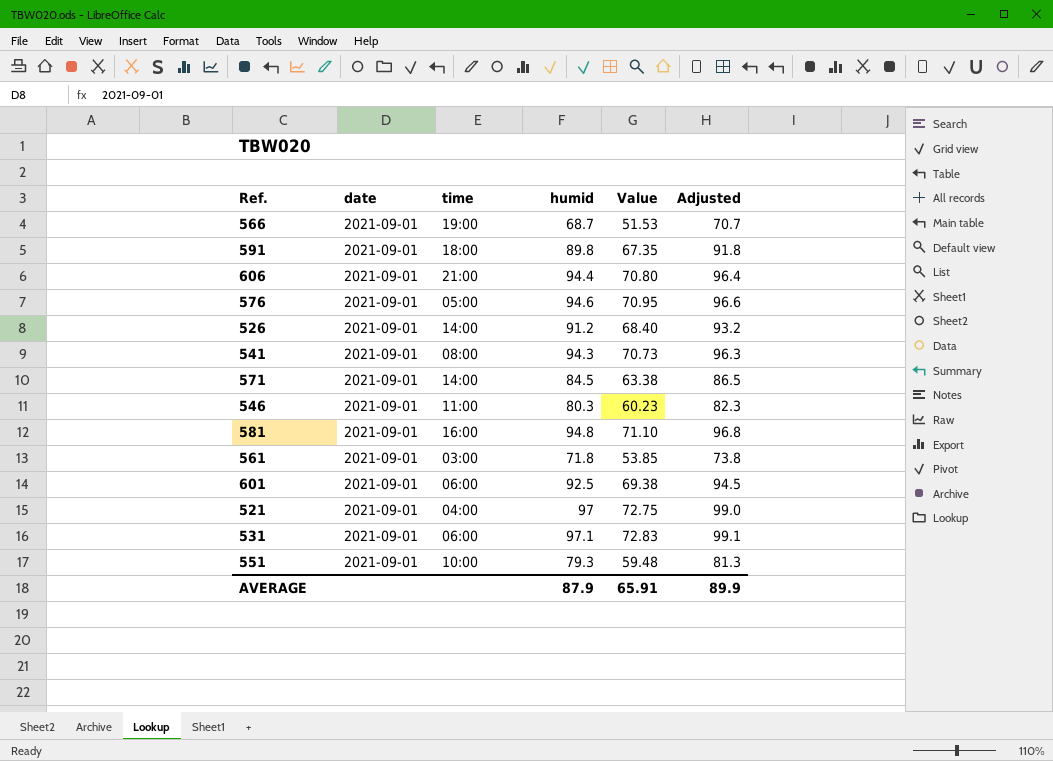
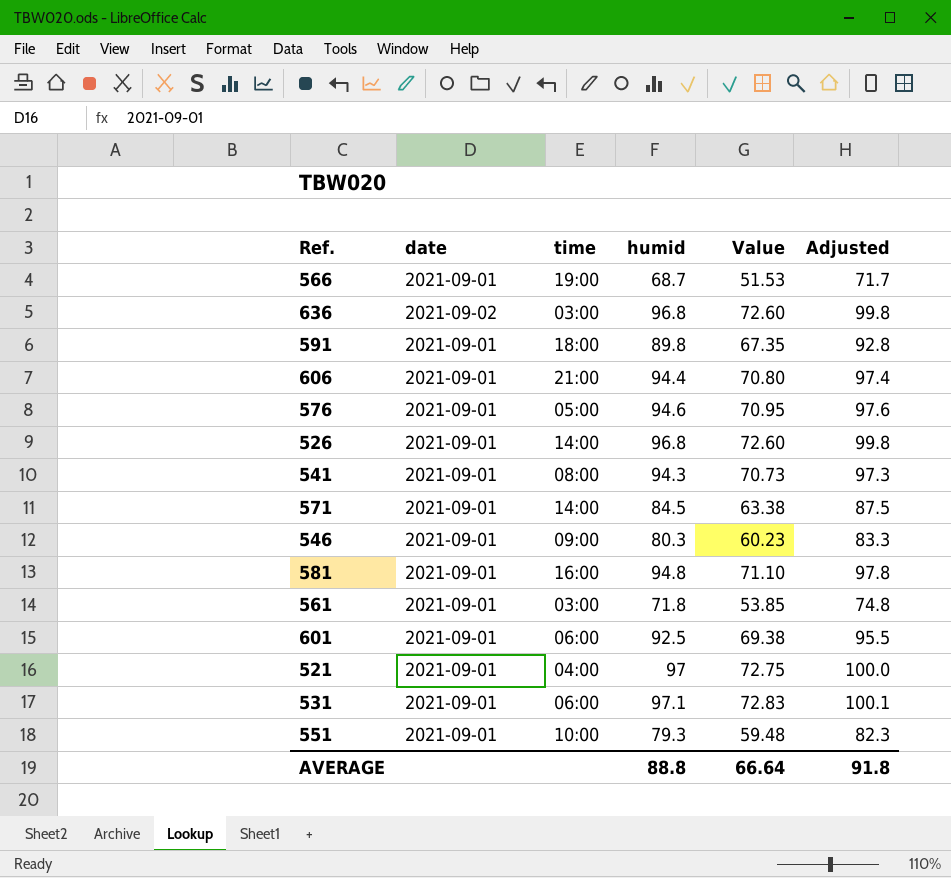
column Adjusted | formula: [humid] + 2 -> [humid] + 3
row 636: none -> 2021-09-02 | 03:00 | 96.8 | 72.60 | 99.8
526 | humid: 91.2 -> 96.8
526 | Value: 68.40 -> 72.60
546 | time: 11:00 -> 09:00
AVERAGE | humid: 87.9 -> 88.8
AVERAGE | Value: 65.91 -> 66.64
AVERAGE | Adjusted: 89.9 -> 91.8

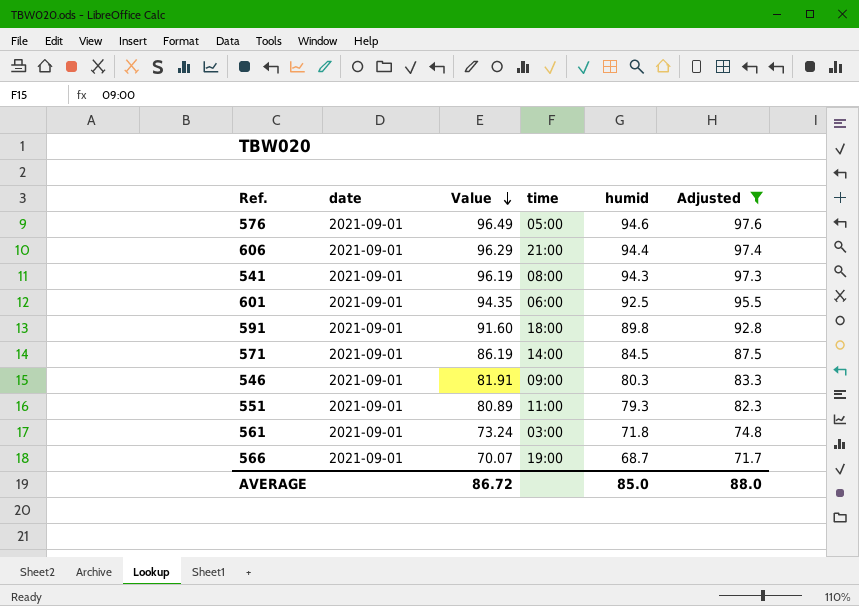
filter: none -> Adjusted <= 97.6
row order: none -> Value descending
column Value | formula: [humid] * 0.75 -> [humid] * 1.02
column Value | position: 5 -> 3
551 | time: 10:00 -> 11:00
AVERAGE | Value: 66.64 -> 86.72
AVERAGE | humid: 88.8 -> 85.0
AVERAGE | Adjusted: 91.8 -> 88.0

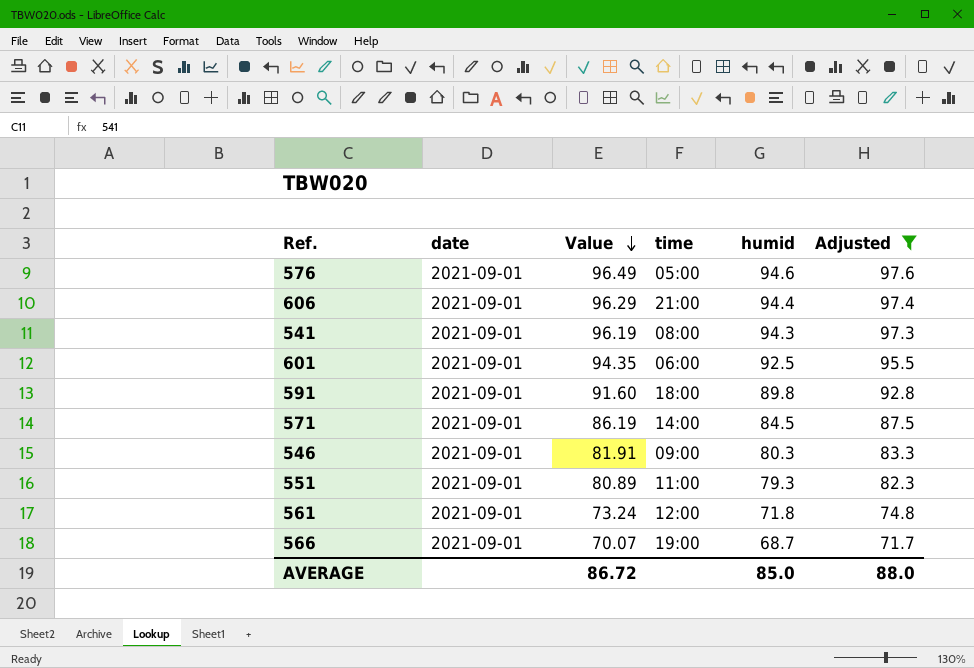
561 | time: 03:00 -> 12:00

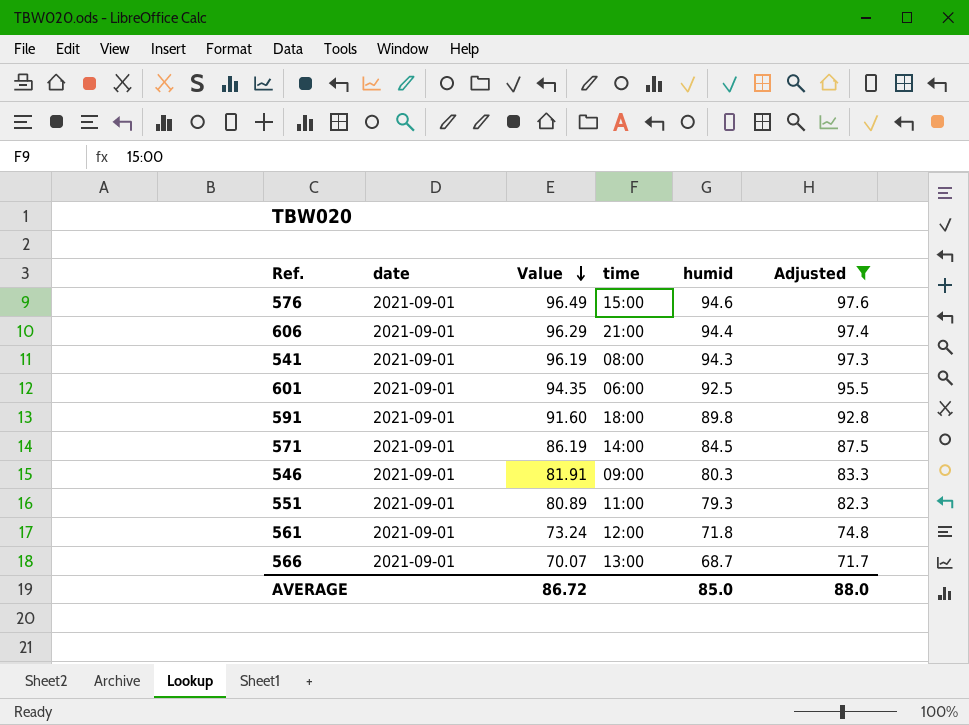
576 | time: 05:00 -> 15:00
566 | time: 19:00 -> 13:00

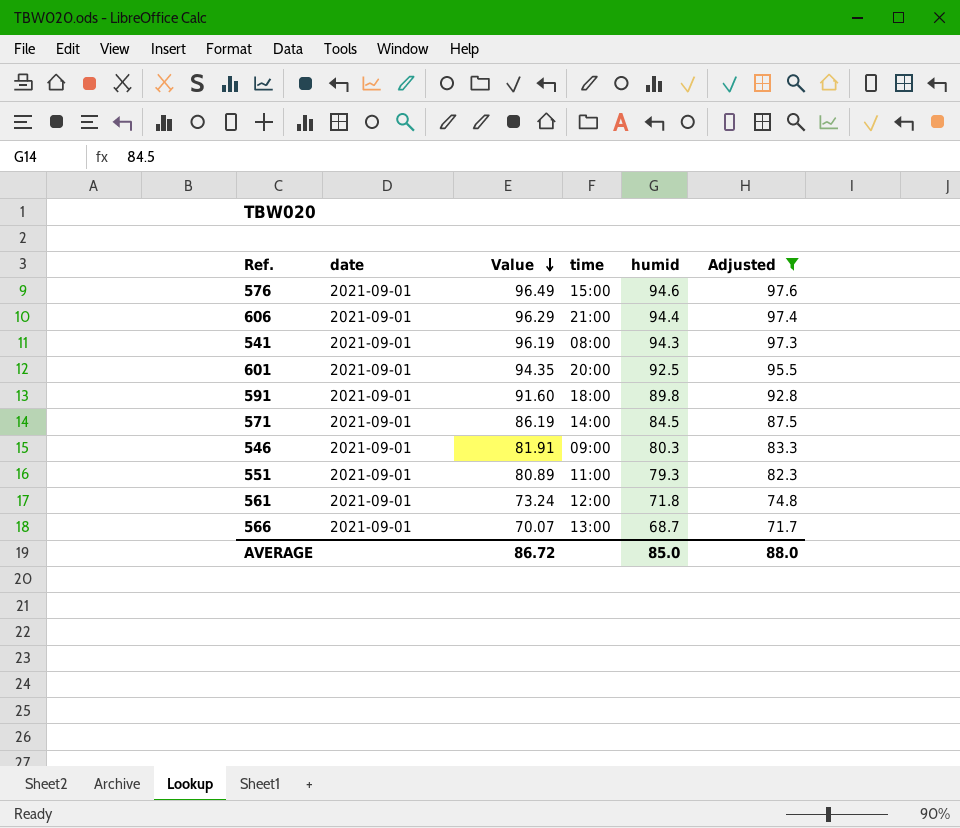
601 | time: 06:00 -> 20:00

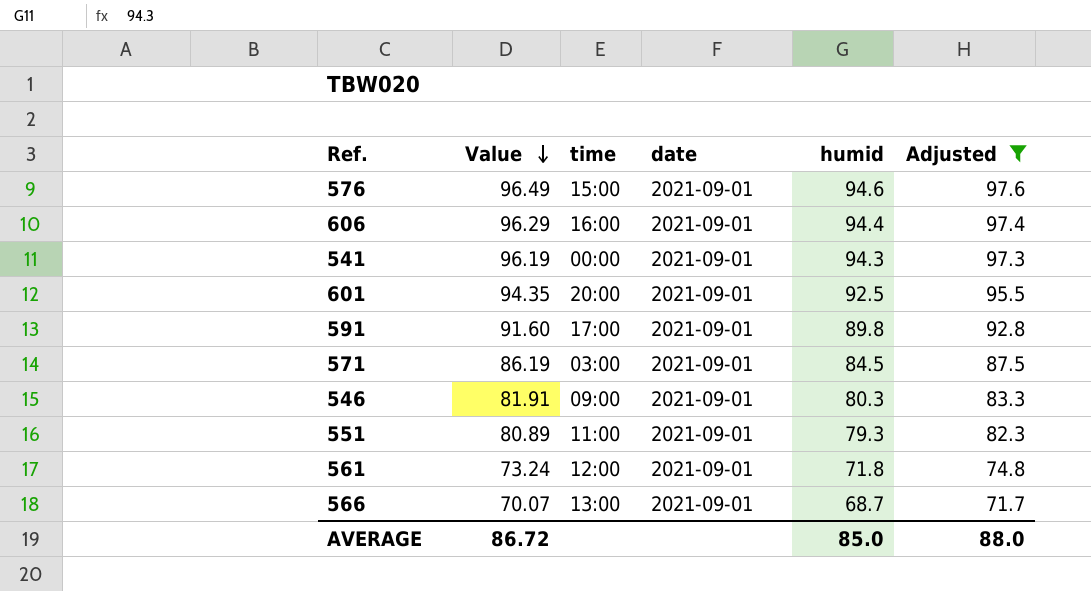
column date | position: 2 -> 4
606 | time: 21:00 -> 16:00
541 | time: 08:00 -> 00:00
591 | time: 18:00 -> 17:00
571 | time: 14:00 -> 03:00

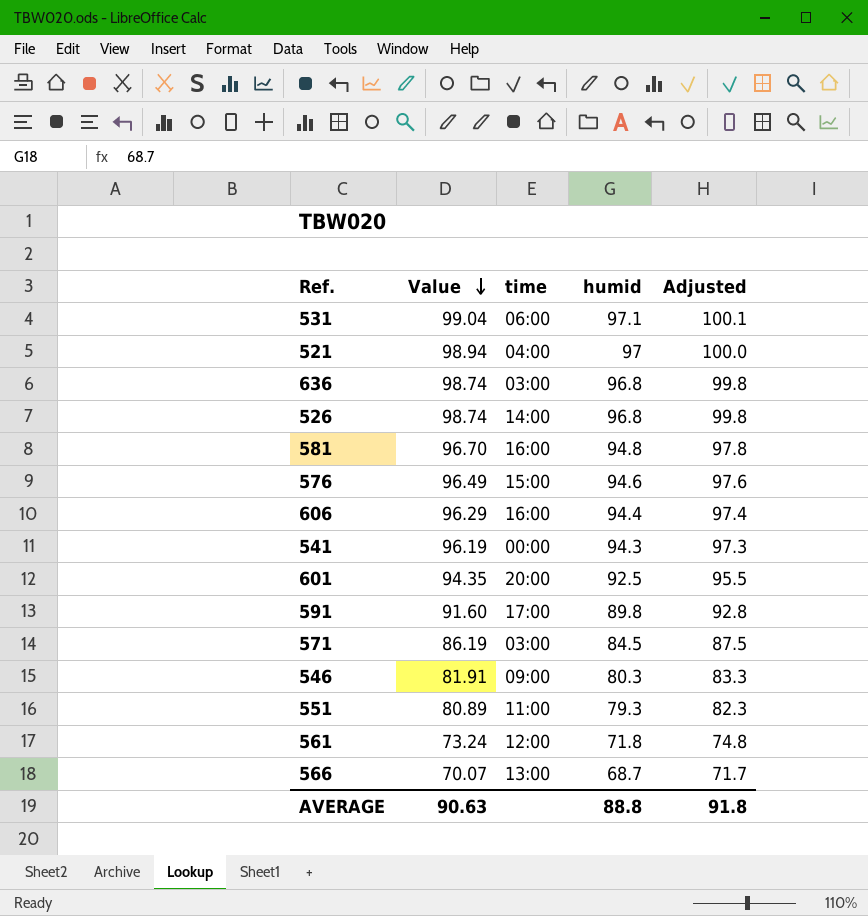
filter: Adjusted <= 97.6 -> none
column date | position: 4 -> none
AVERAGE | Value: 86.72 -> 90.63
AVERAGE | humid: 85.0 -> 88.8
AVERAGE | Adjusted: 88.0 -> 91.8

